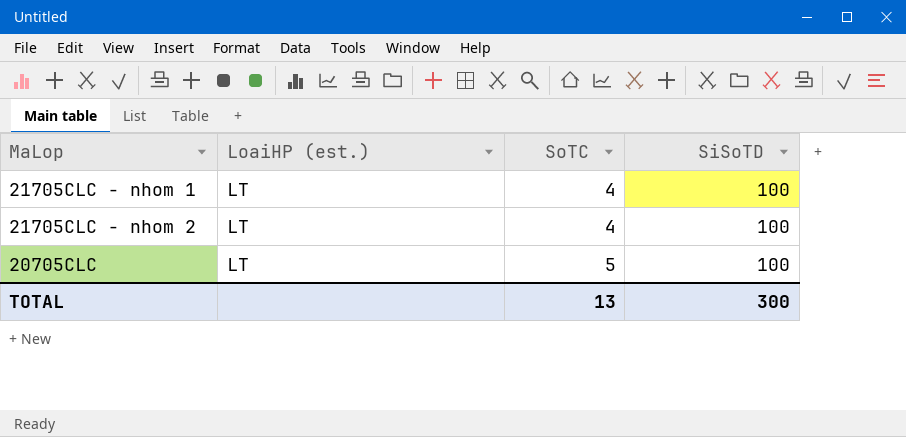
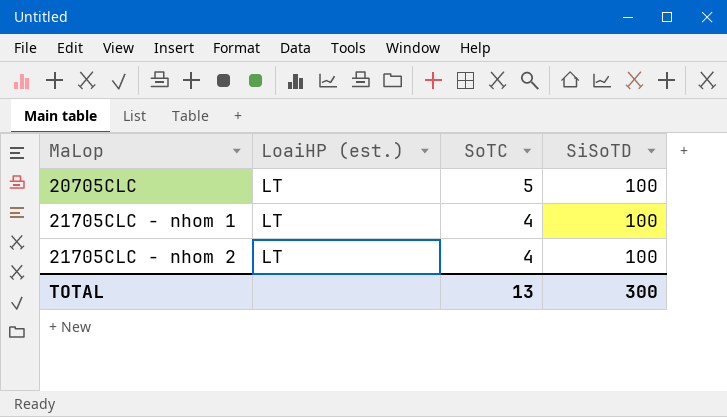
row order: SoTC ascending -> MaLop ascending

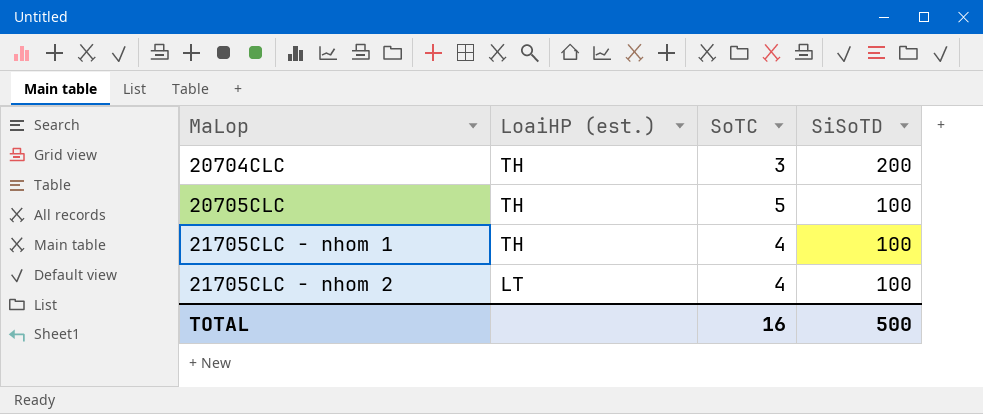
row 20704CLC: none -> TH | 3 | 200
20705CLC | LoaiHP (est.): LT -> TH
21705CLC - nhom 1 | LoaiHP (est.): LT -> TH
TOTAL | SoTC: 13 -> 16
TOTAL | SiSoTD: 300 -> 500

